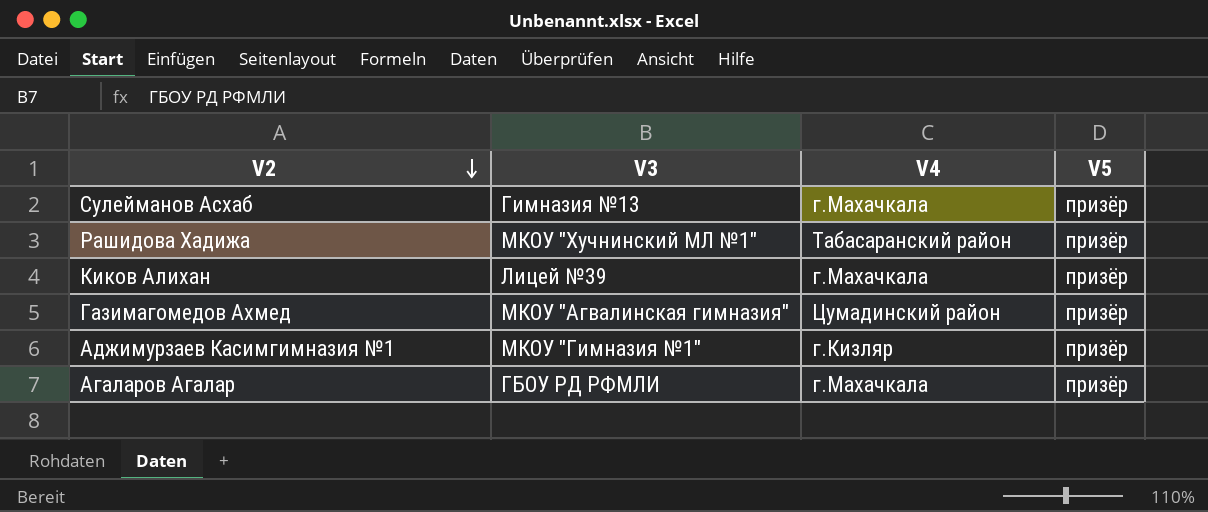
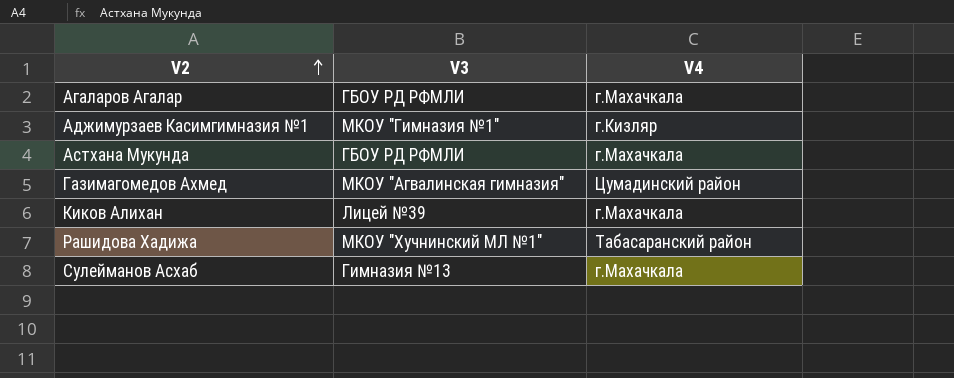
row order: V2 descending -> V2 ascending
column V5 | position: 4 -> none
row Астхана Мукунда: none -> ГБОУ РД РФМЛИ | г.Махачкала

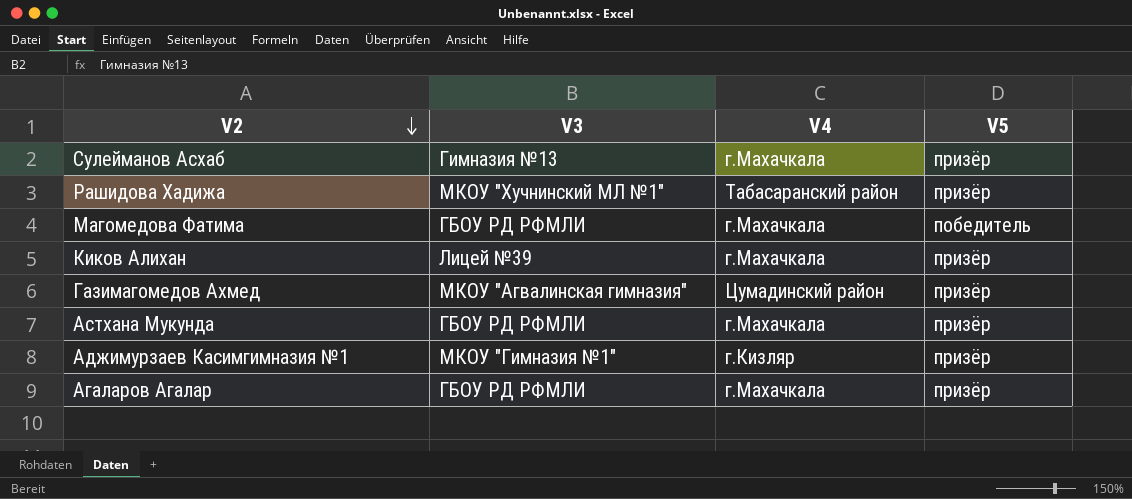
row order: V2 ascending -> V2 descending
column V5 | position: none -> 4
row Магомедова Фатима: none -> ГБОУ РД РФМЛИ | г.Махачкала | победитель

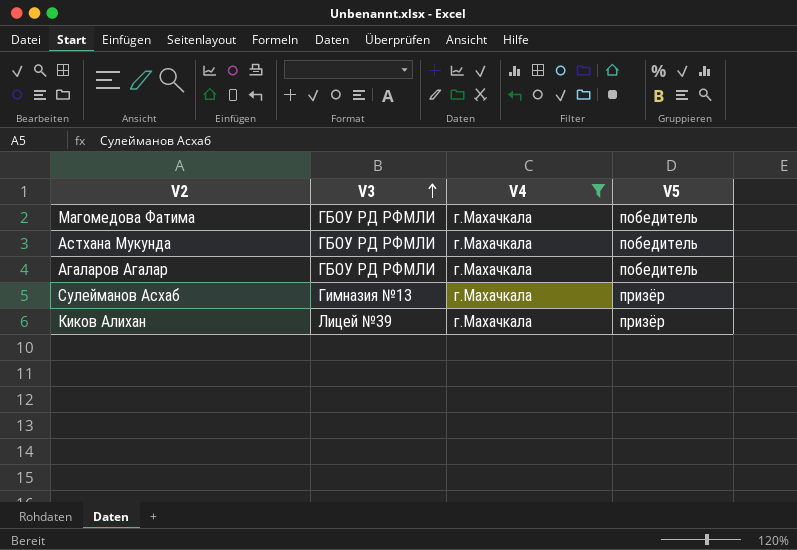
filter: none -> V4 = г.Махачкала
row order: V2 descending -> V3 ascending
Астхана Мукунда | V5: призёр -> победитель
Агаларов Агалар | V5: призёр -> победитель

